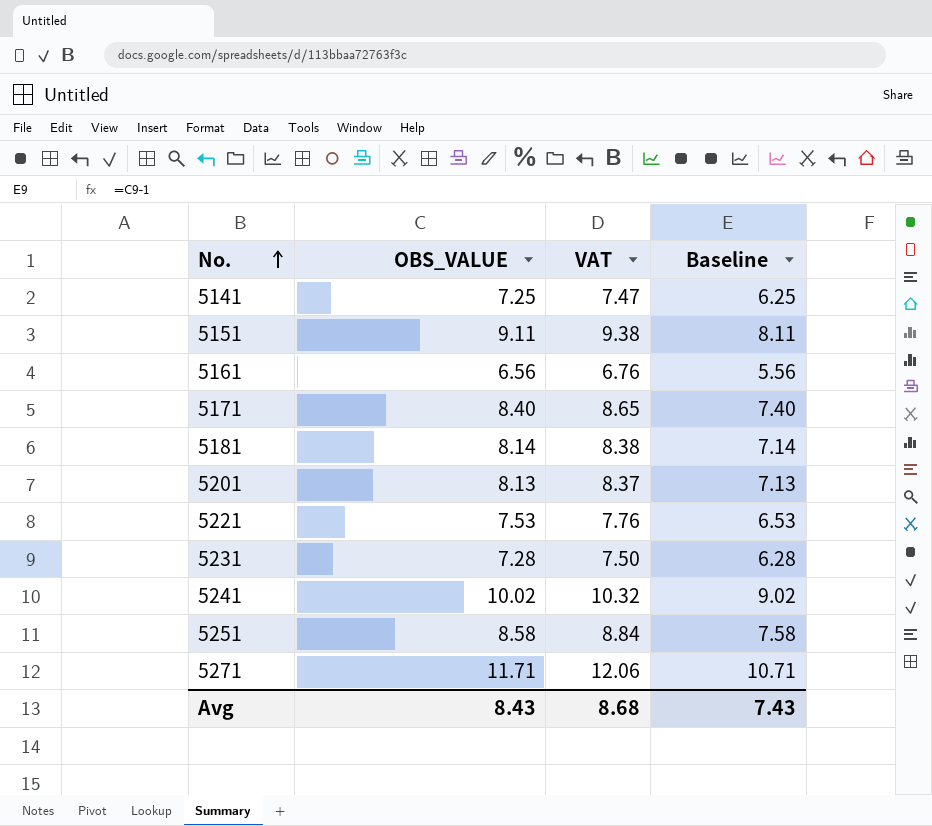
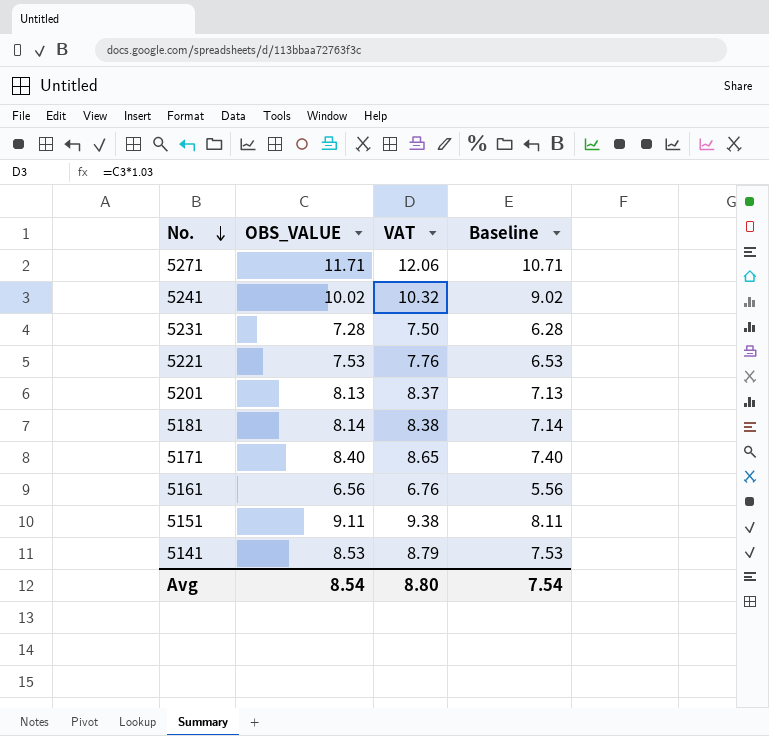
row order: No. ascending -> No. descending
row 5251: 8.58 | 8.84 | 7.58 -> none
5141 | OBS_VALUE: 7.25 -> 8.53
5141 | VAT: 7.47 -> 8.79
5141 | Baseline: 6.25 -> 7.53
Avg | OBS_VALUE: 8.43 -> 8.54
Avg | VAT: 8.68 -> 8.80
Avg | Baseline: 7.43 -> 7.54

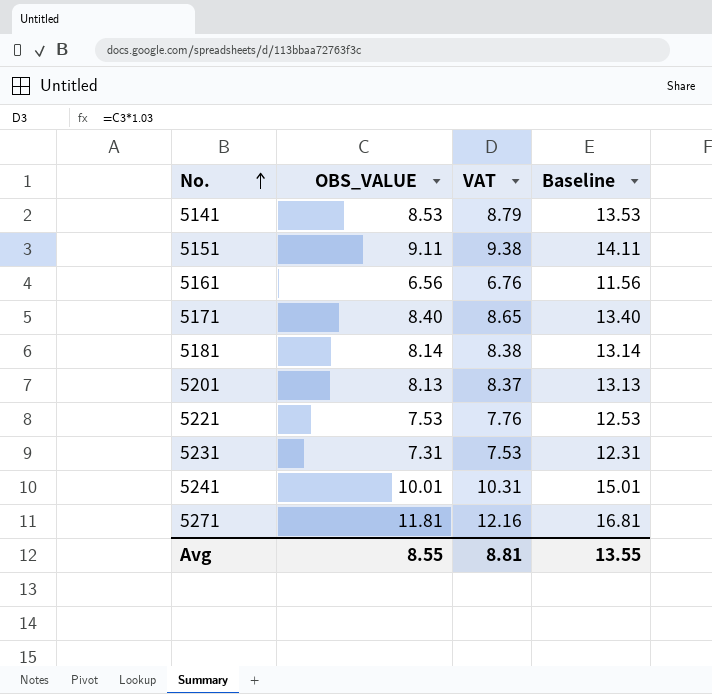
row order: No. descending -> No. ascending
column Baseline | formula: [OBS_VALUE] - 1 -> [OBS_VALUE] + 5
5231 | OBS_VALUE: 7.28 -> 7.31
5231 | VAT: 7.50 -> 7.53
5241 | OBS_VALUE: 10.02 -> 10.01
5241 | VAT: 10.32 -> 10.31
5271 | OBS_VALUE: 11.71 -> 11.81
5271 | VAT: 12.06 -> 12.16
Avg | OBS_VALUE: 8.54 -> 8.55
Avg | VAT: 8.80 -> 8.81
Avg | Baseline: 7.54 -> 13.55

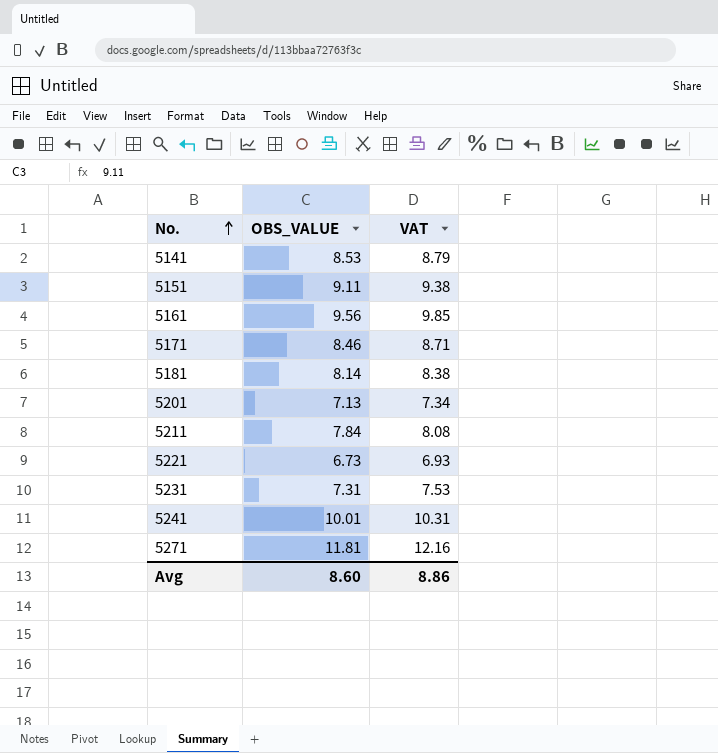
column Baseline | formula: [OBS_VALUE] + 5 -> none
5161 | OBS_VALUE: 6.56 -> 9.56
5161 | VAT: 6.76 -> 9.85
5171 | OBS_VALUE: 8.40 -> 8.46
5171 | VAT: 8.65 -> 8.71
5201 | OBS_VALUE: 8.13 -> 7.13
5201 | VAT: 8.37 -> 7.34
row 5211: none -> 7.84 | 8.08
5221 | OBS_VALUE: 7.53 -> 6.73
5221 | VAT: 7.76 -> 6.93
Avg | OBS_VALUE: 8.55 -> 8.60
Avg | VAT: 8.81 -> 8.86

